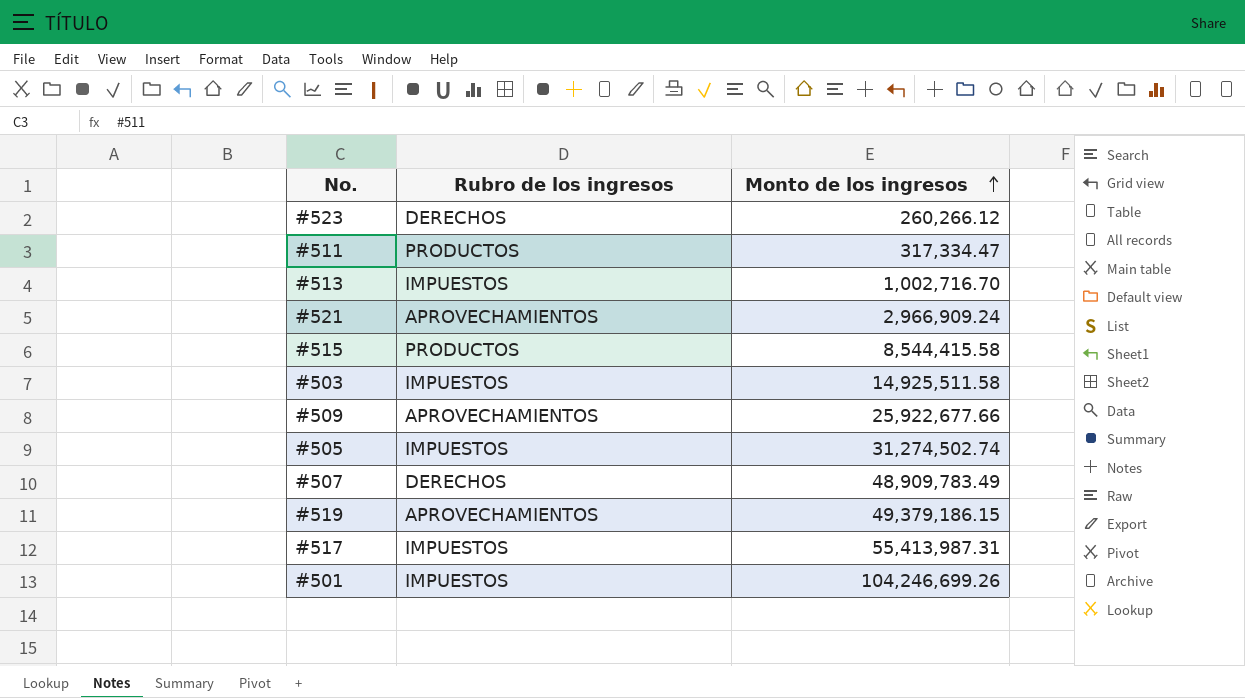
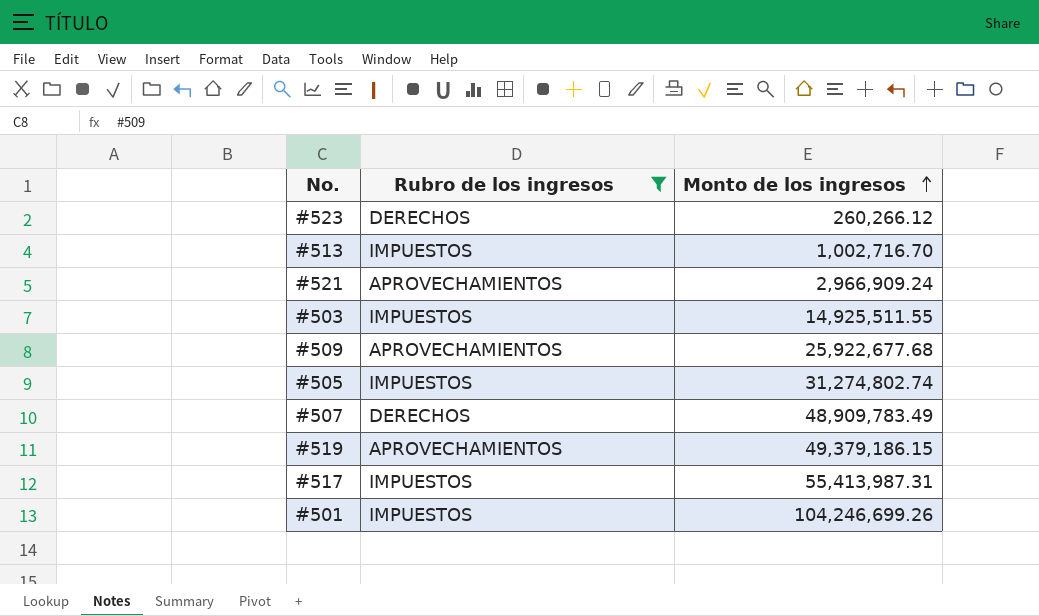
filter: none -> Rubro de los ingresos != PRODUCTOS
#503 | Monto de los ingresos: 14,925,511.58 -> 14,925,511.55
#509 | Monto de los ingresos: 25,922,677.66 -> 25,922,677.68
#505 | Monto de los ingresos: 31,274,502.74 -> 31,274,802.74

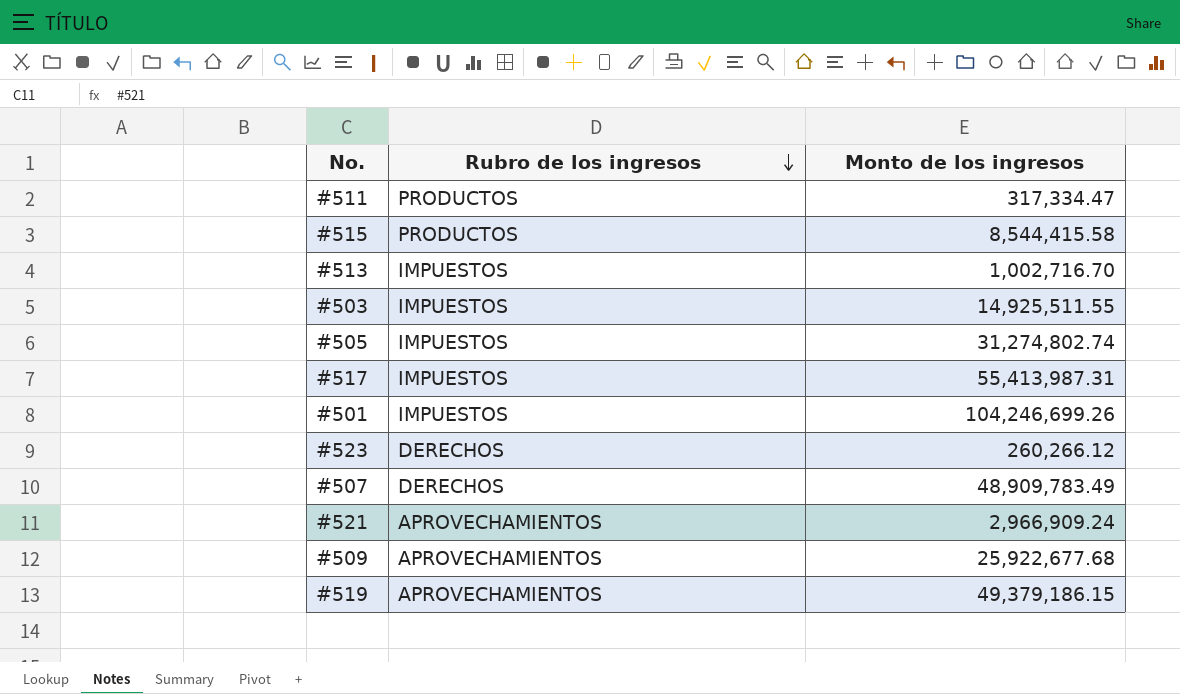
filter: Rubro de los ingresos != PRODUCTOS -> none
row order: Monto de los ingresos ascending -> Rubro de los ingresos descending

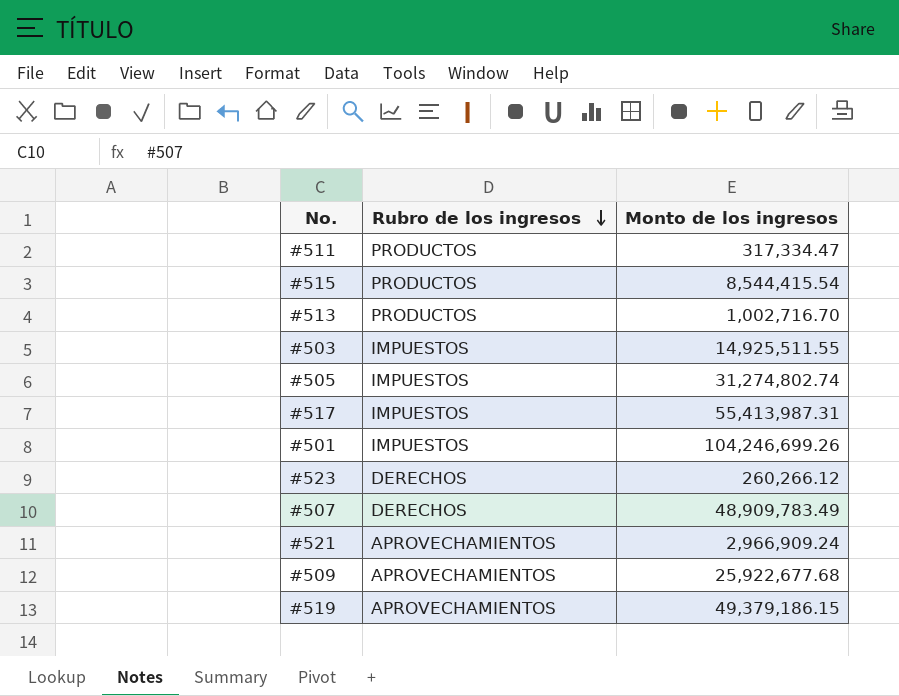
#515 | Monto de los ingresos: 8,544,415.58 -> 8,544,415.54
#513 | Rubro de los ingresos: IMPUESTOS -> PRODUCTOS

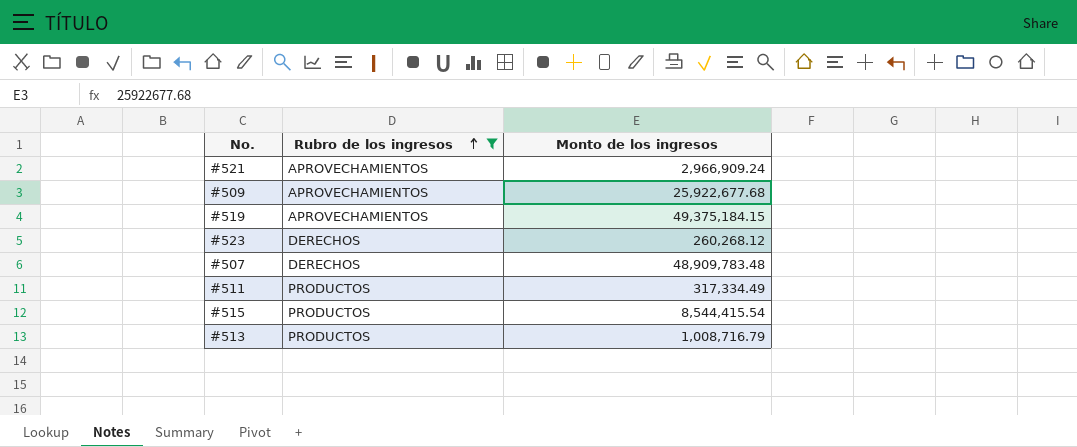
filter: none -> Rubro de los ingresos != IMPUESTOS
row order: Rubro de los ingresos descending -> Rubro de los ingresos ascending
#519 | Monto de los ingresos: 49,379,186.15 -> 49,375,184.15
#523 | Monto de los ingresos: 260,266.12 -> 260,268.12
#507 | Monto de los ingresos: 48,909,783.49 -> 48,909,783.48
#511 | Monto de los ingresos: 317,334.47 -> 317,334.49
#513 | Monto de los ingresos: 1,002,716.70 -> 1,008,716.79

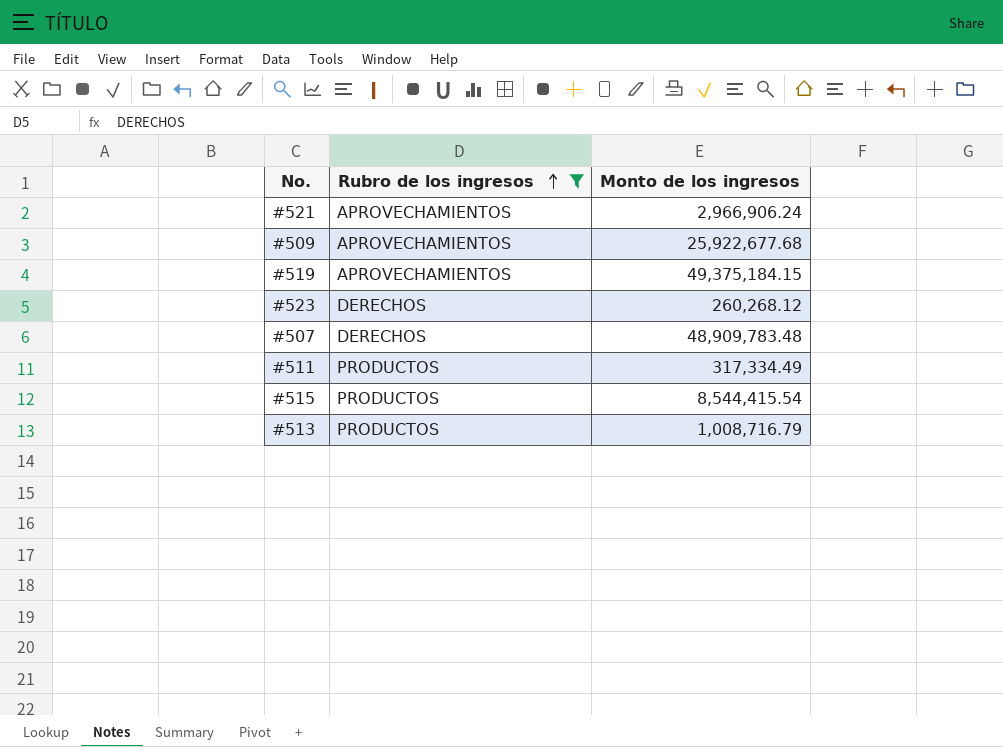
#521 | Monto de los ingresos: 2,966,909.24 -> 2,966,906.24

